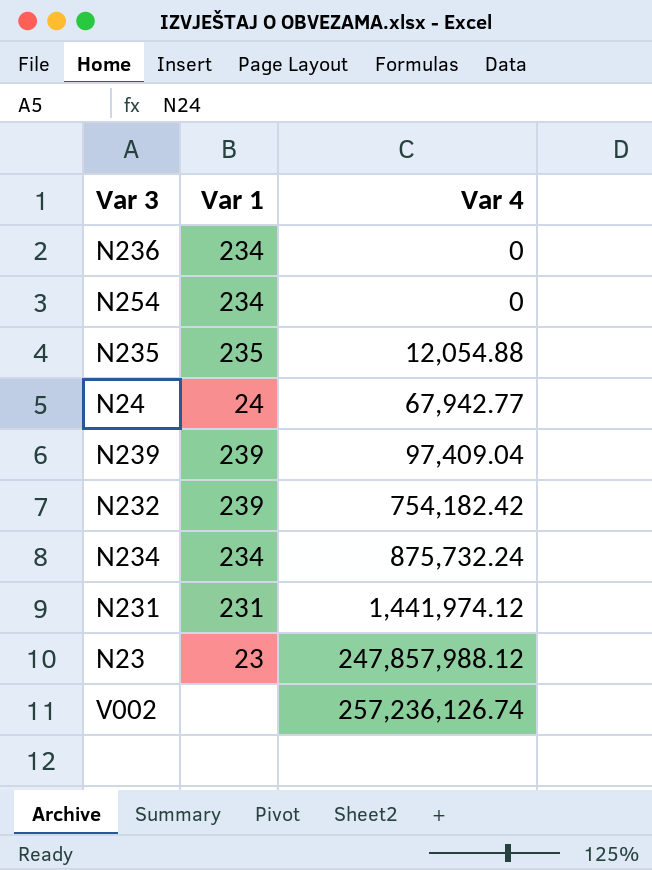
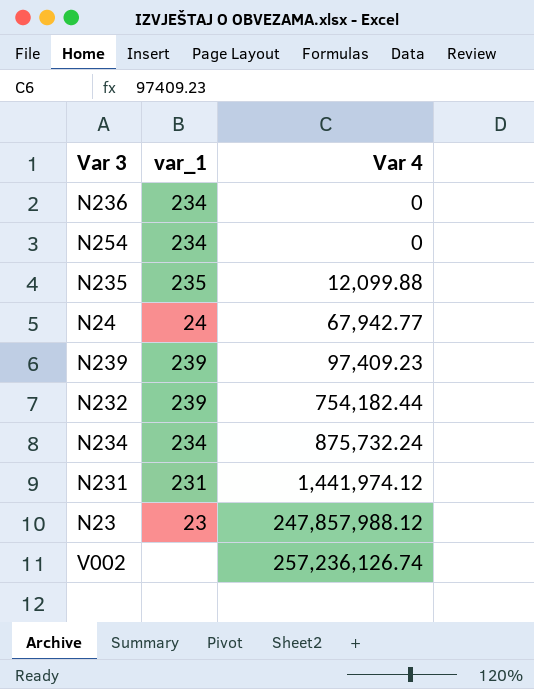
column name: Var 1 -> var_1
N235 | Var 4: 12,054.88 -> 12,099.88
N239 | Var 4: 97,409.04 -> 97,409.23
N232 | Var 4: 754,182.42 -> 754,182.44

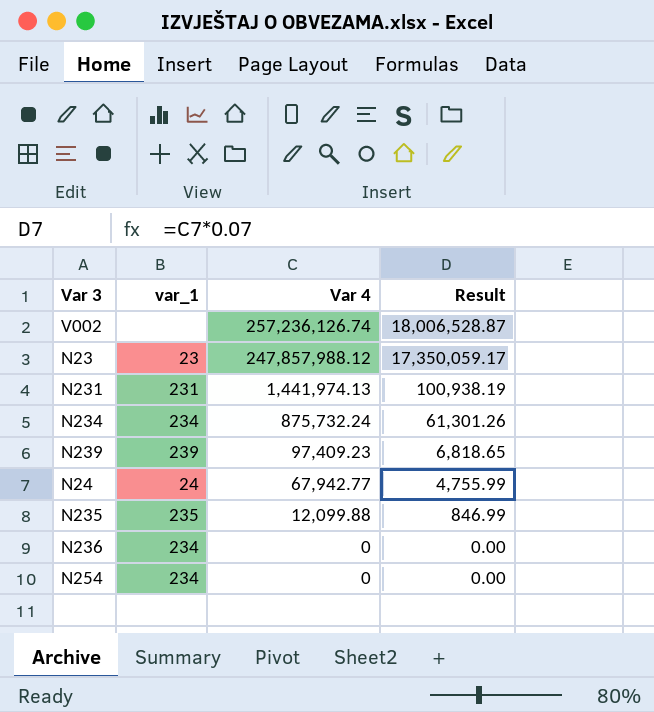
row order: Var 4 ascending -> Var 4 descending
column Result | formula: none -> [Var 4] * 0.07
row N232: 239 | 754,182.44 -> none
N231 | Var 4: 1,441,974.12 -> 1,441,974.13

